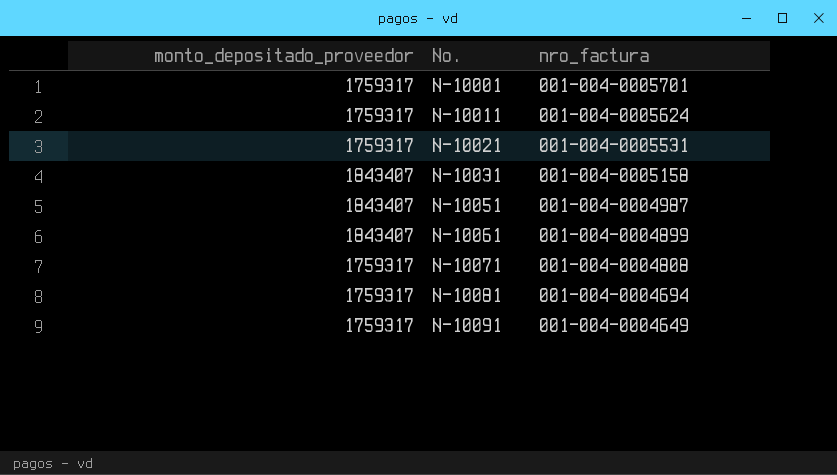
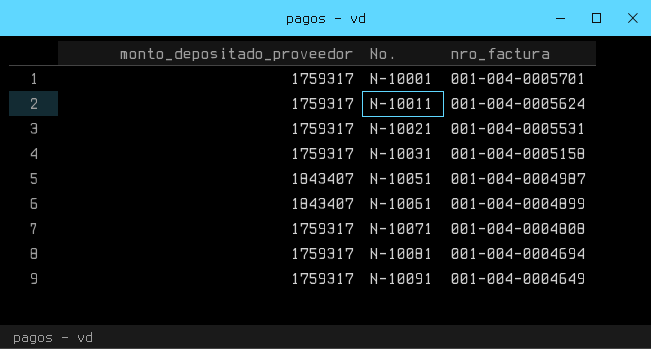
N-10031 | monto_depositado_proveedor: 1843407 -> 1759317

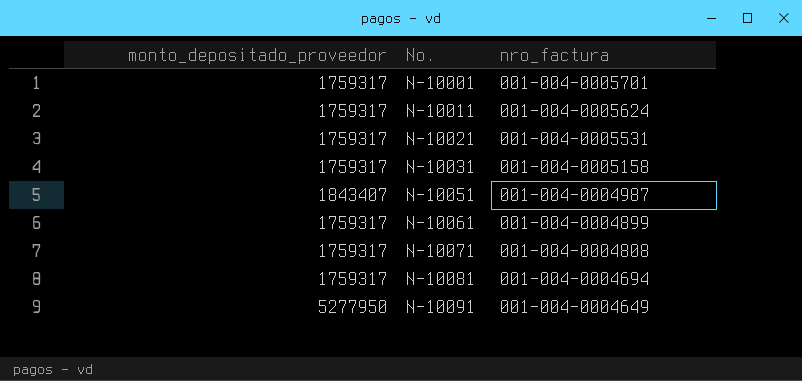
N-10061 | monto_depositado_proveedor: 1843407 -> 1759317
N-10091 | monto_depositado_proveedor: 1759317 -> 5277950

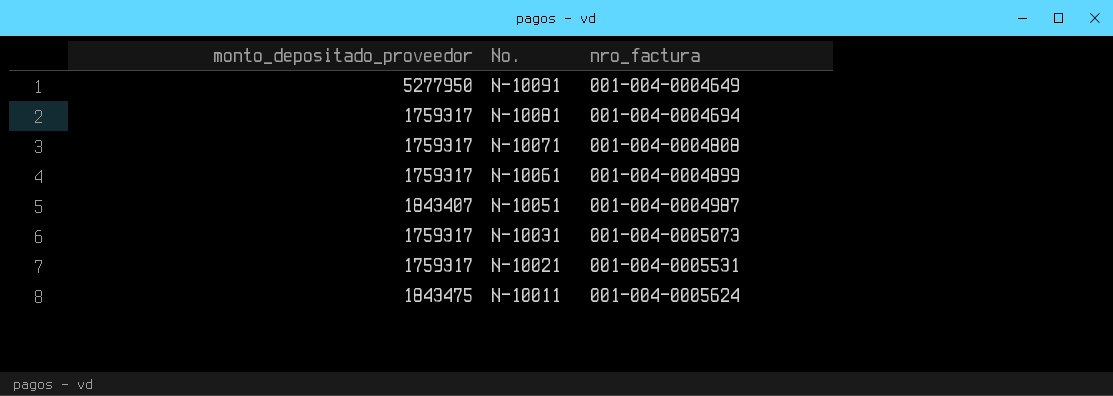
row order: No. ascending -> No. descending
row N-10001: 1759317 | 001-004-0005701 -> none
N-10031 | nro_factura: 001-004-0005158 -> 001-004-0005073
N-10011 | monto_depositado_proveedor: 1759317 -> 1843475

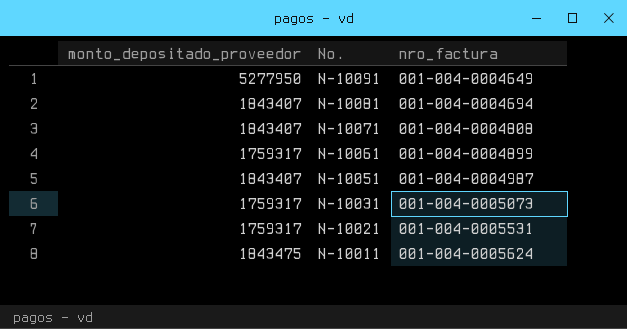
N-10081 | monto_depositado_proveedor: 1759317 -> 1843407
N-10071 | monto_depositado_proveedor: 1759317 -> 1843407

